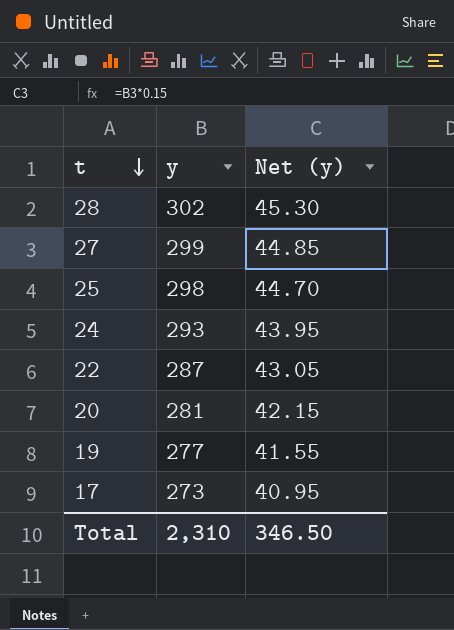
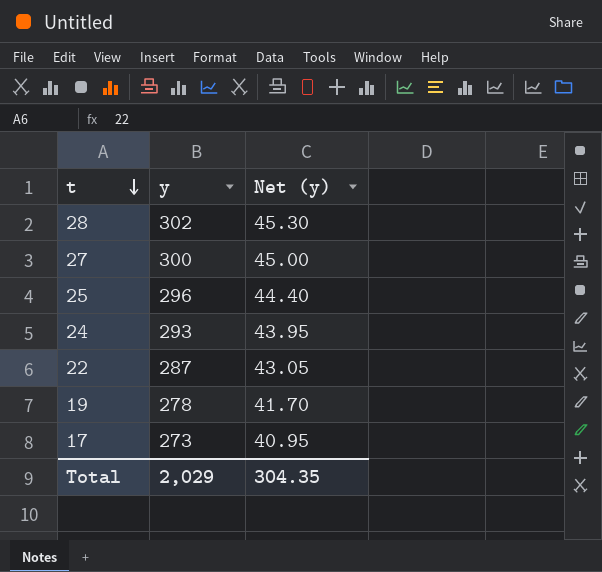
row 20: 281 | 42.15 -> none
27 | y: 299 -> 300
27 | Net (y): 44.85 -> 45.00
25 | y: 298 -> 296
25 | Net (y): 44.70 -> 44.40
19 | y: 277 -> 278
19 | Net (y): 41.55 -> 41.70
Total | y: 2,310 -> 2,029
Total | Net (y): 346.50 -> 304.35

